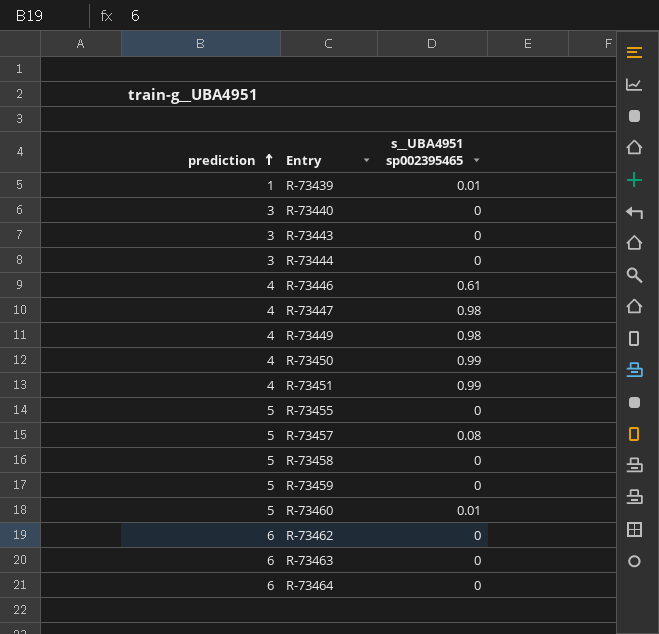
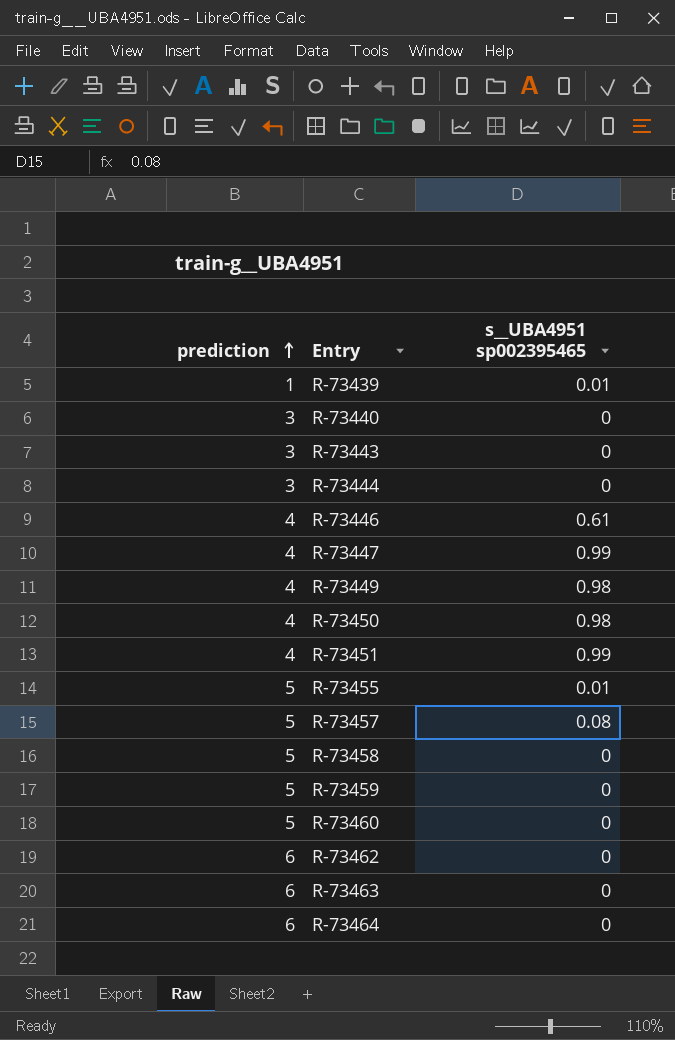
R-73447 | s__UBA4951 sp002395465: 0.98 -> 0.99
R-73450 | s__UBA4951 sp002395465: 0.99 -> 0.98
R-73455 | s__UBA4951 sp002395465: 0 -> 0.01
R-73460 | s__UBA4951 sp002395465: 0.01 -> 0

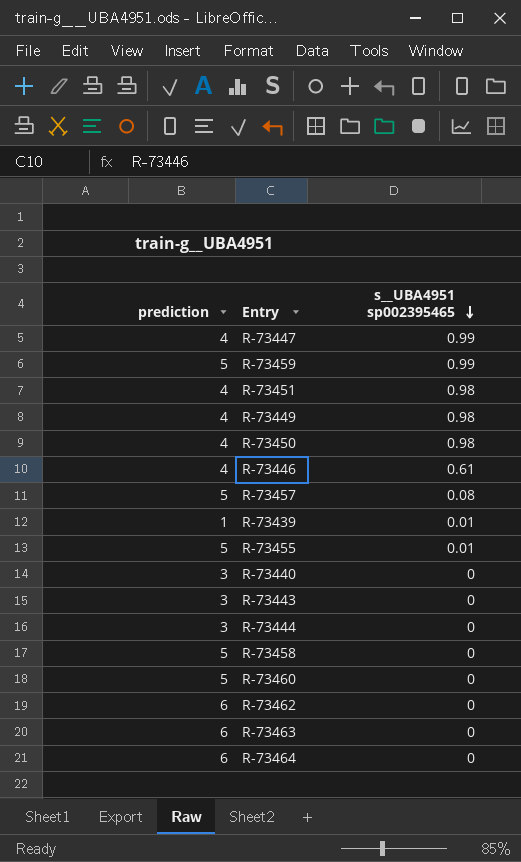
row order: prediction ascending -> s__UBA4951 sp002395465 descending
R-73459 | s__UBA4951 sp002395465: 0 -> 0.99
R-73451 | s__UBA4951 sp002395465: 0.99 -> 0.98

